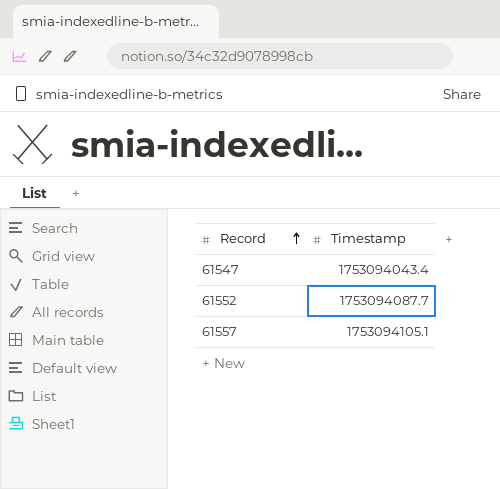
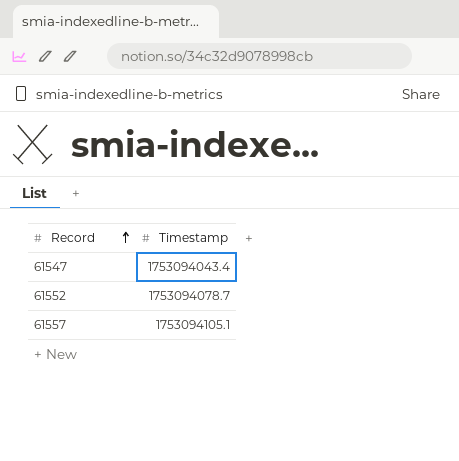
61552 | Timestamp: 1753094087.7 -> 1753094078.7

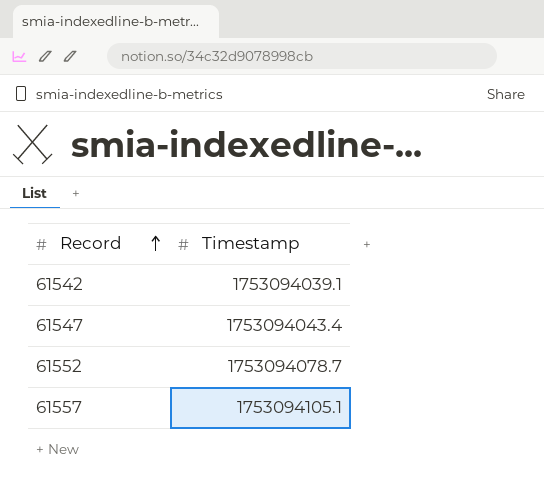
row 61542: none -> 1753094039.1

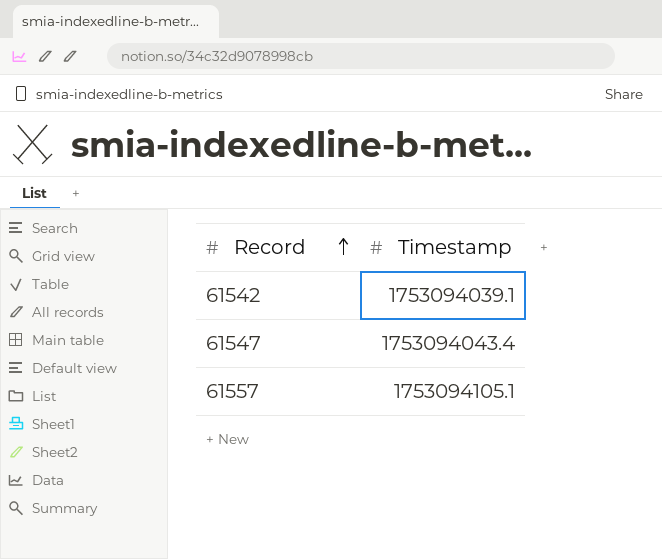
row 61552: 1753094078.7 -> none

